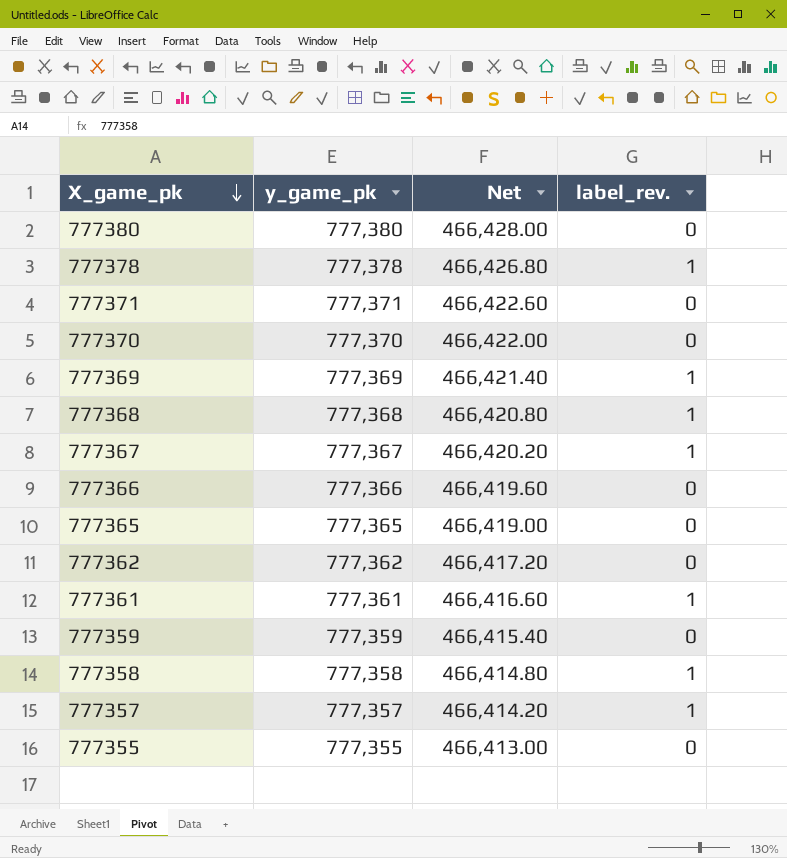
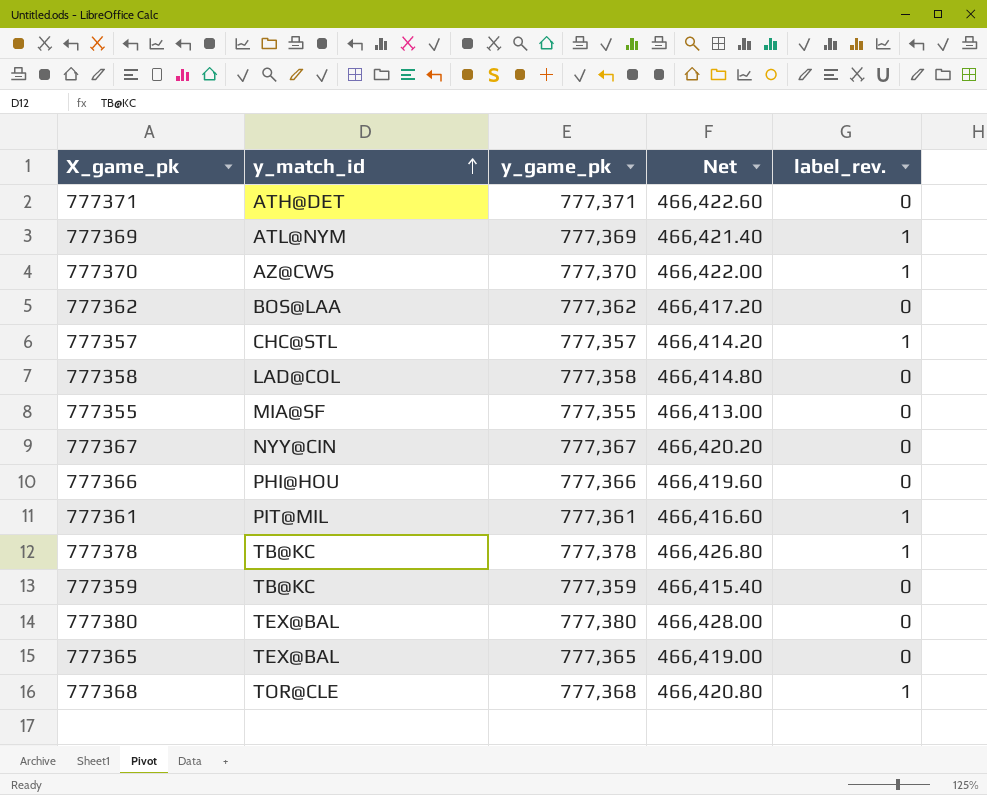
row order: X_game_pk descending -> y_match_id ascending
column y_match_id | position: none -> 2
777370 | label_rev.: 0 -> 1
777358 | label_rev.: 1 -> 0
777367 | label_rev.: 1 -> 0

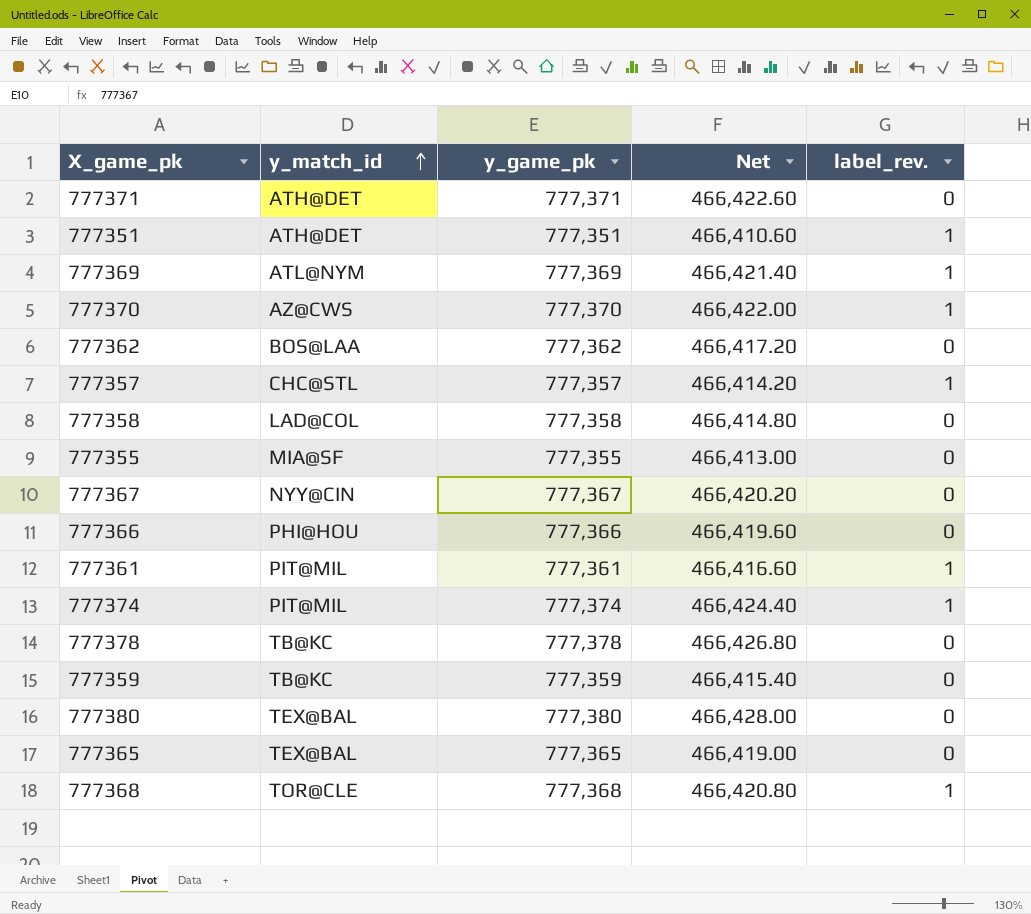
row 777351: none -> ATH@DET | 777,351 | 466,410.60 | 1
row 777374: none -> PIT@MIL | 777,374 | 466,424.40 | 1
777378 | label_rev.: 1 -> 0

